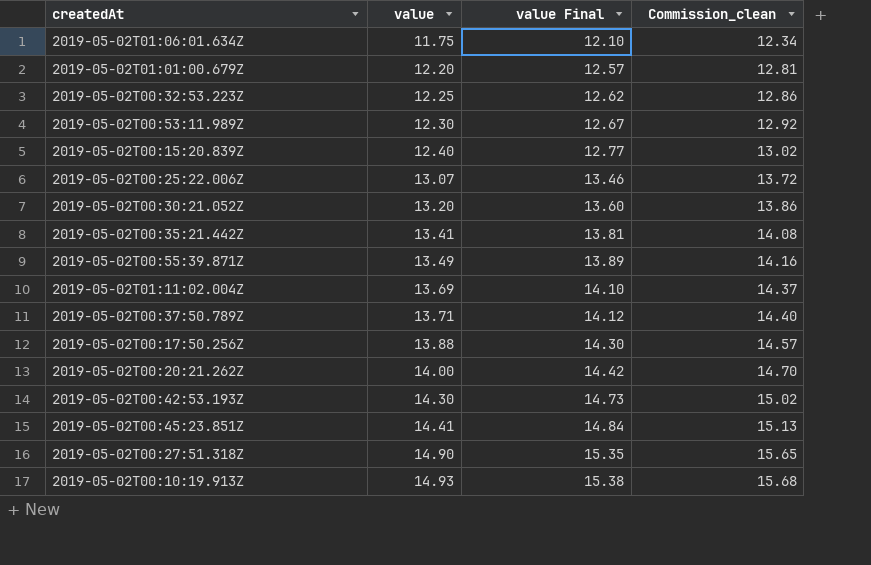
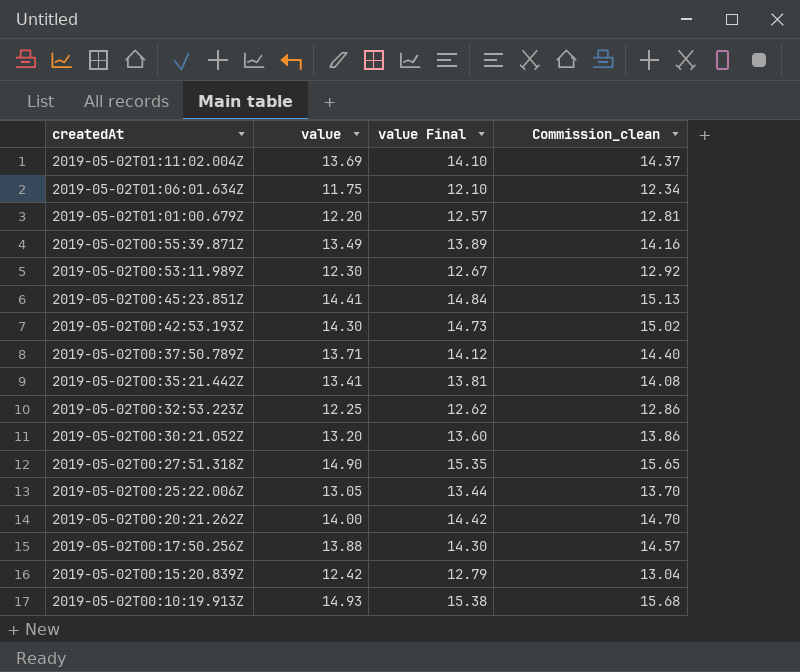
row order: value ascending -> createdAt descending
2019-05-02T00:25:22.006Z | value: 13.07 -> 13.05
2019-05-02T00:25:22.006Z | value Final: 13.46 -> 13.44
2019-05-02T00:25:22.006Z | Commission_clean: 13.72 -> 13.70
2019-05-02T00:15:20.839Z | value: 12.40 -> 12.42
2019-05-02T00:15:20.839Z | value Final: 12.77 -> 12.79
2019-05-02T00:15:20.839Z | Commission_clean: 13.02 -> 13.04

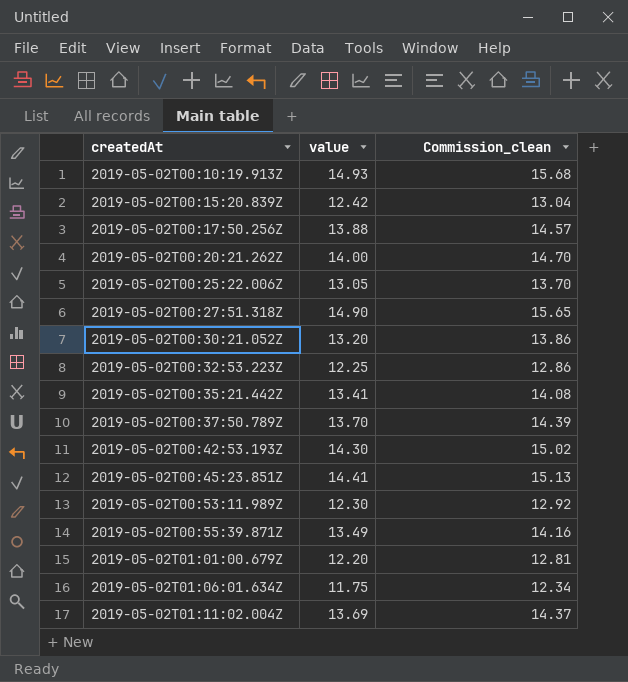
row order: createdAt descending -> createdAt ascending
column value Final | formula: [value] * 1.03 -> none
2019-05-02T00:37:50.789Z | value: 13.71 -> 13.70
2019-05-02T00:37:50.789Z | Commission_clean: 14.40 -> 14.39

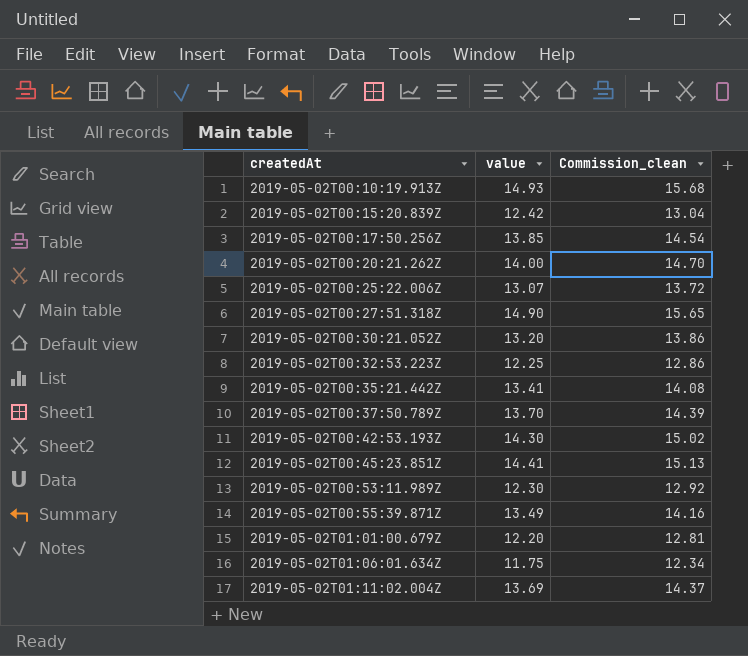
2019-05-02T00:17:50.256Z | value: 13.88 -> 13.85
2019-05-02T00:17:50.256Z | Commission_clean: 14.57 -> 14.54
2019-05-02T00:25:22.006Z | value: 13.05 -> 13.07
2019-05-02T00:25:22.006Z | Commission_clean: 13.70 -> 13.72

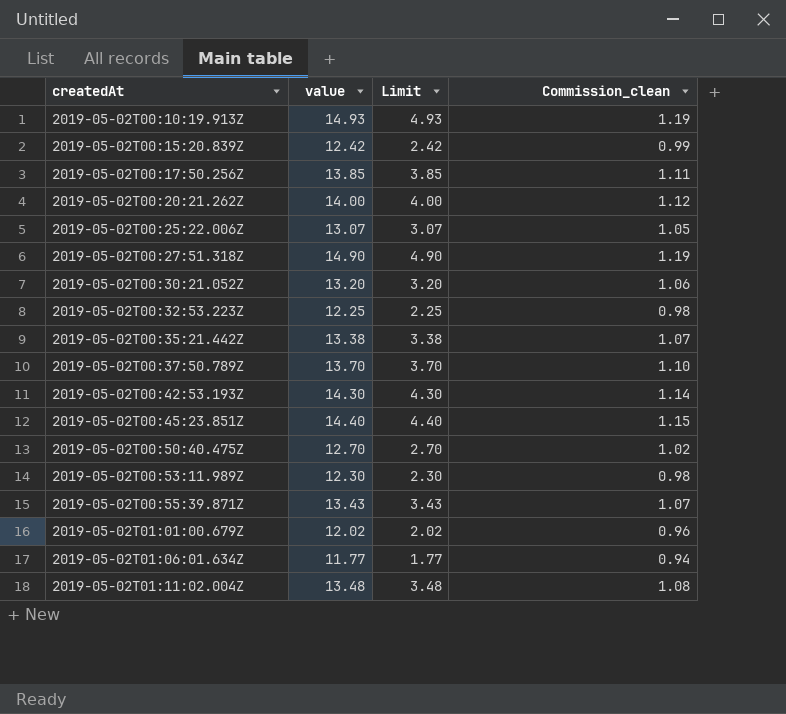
column Limit | formula: none -> [value] - 10
column Commission_clean | formula: [value] * 1.05 -> [value] * 0.08
2019-05-02T00:35:21.442Z | value: 13.41 -> 13.38
2019-05-02T00:45:23.851Z | value: 14.41 -> 14.40
row 2019-05-02T00:50:40.475Z: none -> 12.70 | 2.70 | 1.02
2019-05-02T00:55:39.871Z | value: 13.49 -> 13.43
2019-05-02T01:01:00.679Z | value: 12.20 -> 12.02
2019-05-02T01:06:01.634Z | value: 11.75 -> 11.77
2019-05-02T01:11:02.004Z | value: 13.69 -> 13.48

